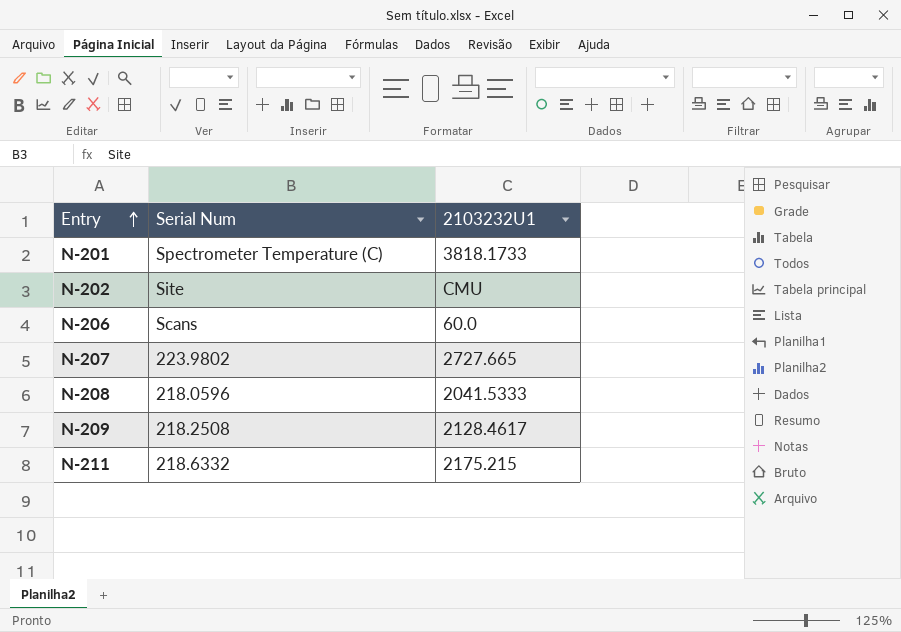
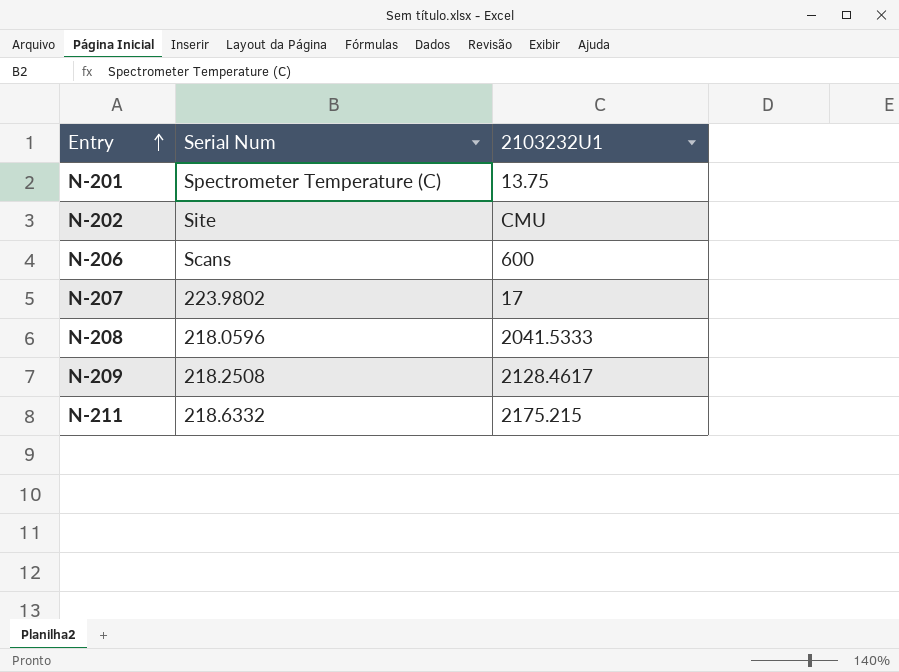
N-201 | 2103232U1: 3818.1733 -> 13.75
N-206 | 2103232U1: 60.0 -> 600
N-207 | 2103232U1: 2727.665 -> 17

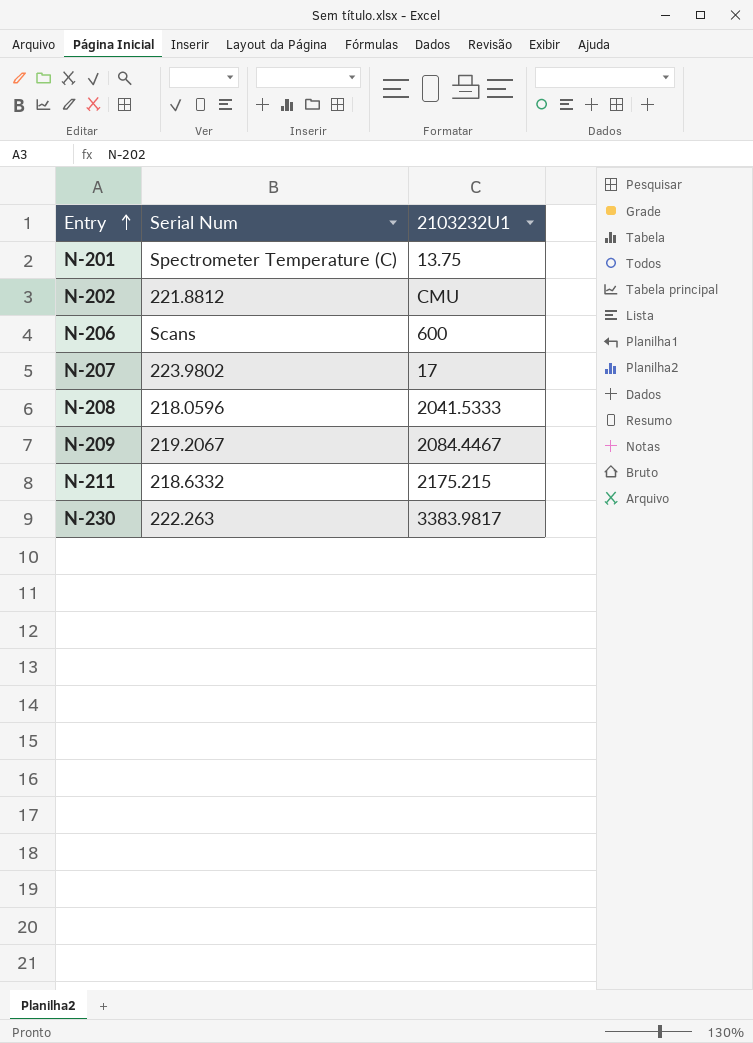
N-202 | Serial Num: Site -> 221.8812
N-209 | Serial Num: 218.2508 -> 219.2067
N-209 | 2103232U1: 2128.4617 -> 2084.4467
row N-230: none -> 222.263 | 3383.9817

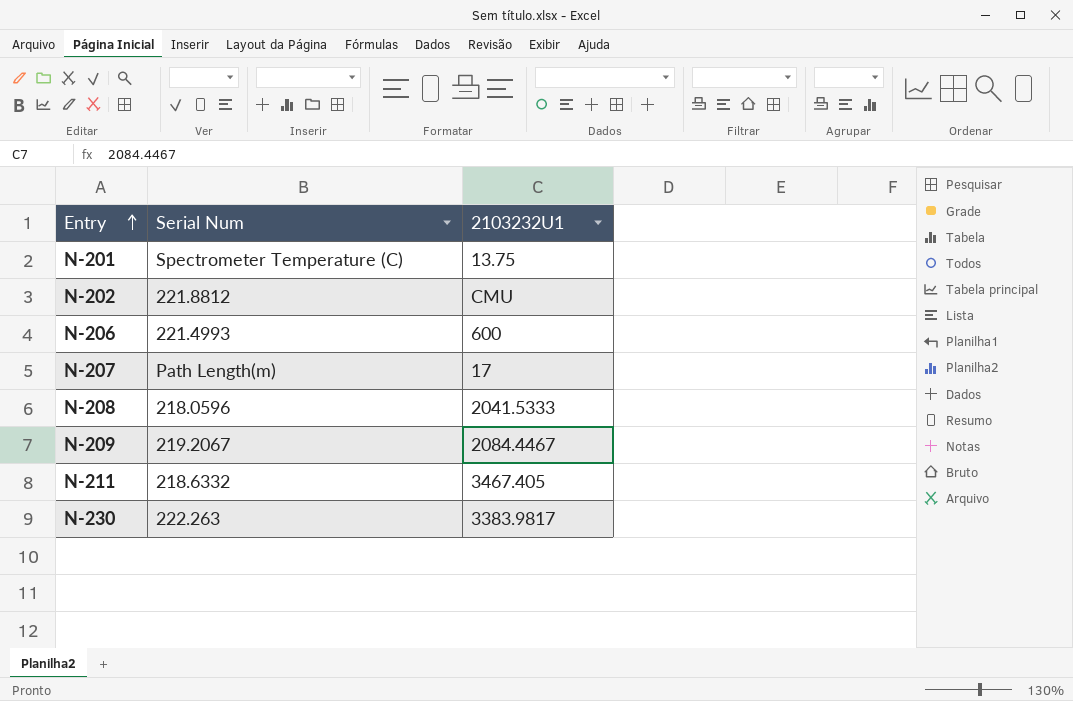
N-206 | Serial Num: Scans -> 221.4993
N-207 | Serial Num: 223.9802 -> Path Length(m)
N-211 | 2103232U1: 2175.215 -> 3467.405

